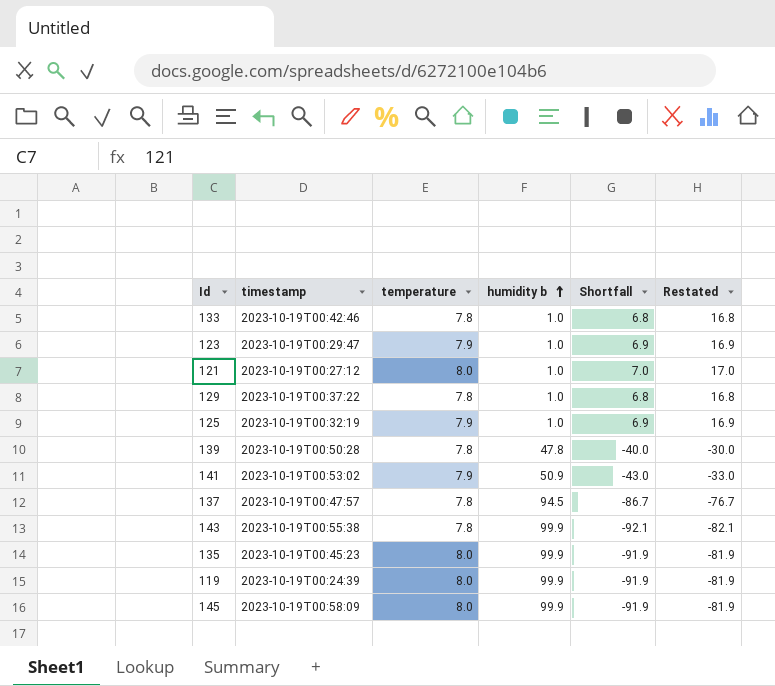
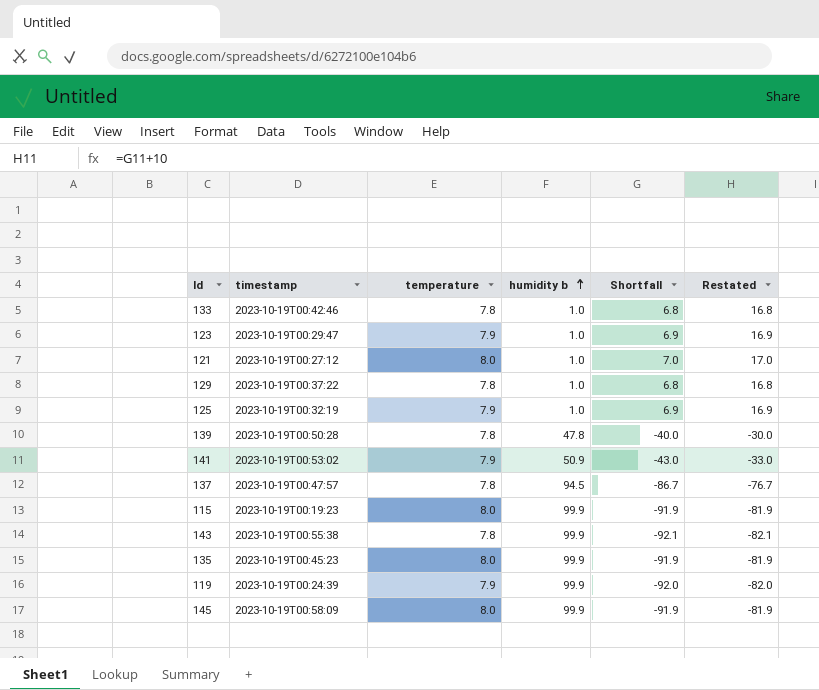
row 115: none -> 2023-10-19T00:19:23 | 8.0 | 99.9 | -91.9 | -81.9
119 | temperature: 8.0 -> 7.9
119 | Shortfall: -91.9 -> -92.0
119 | Restated: -81.9 -> -82.0

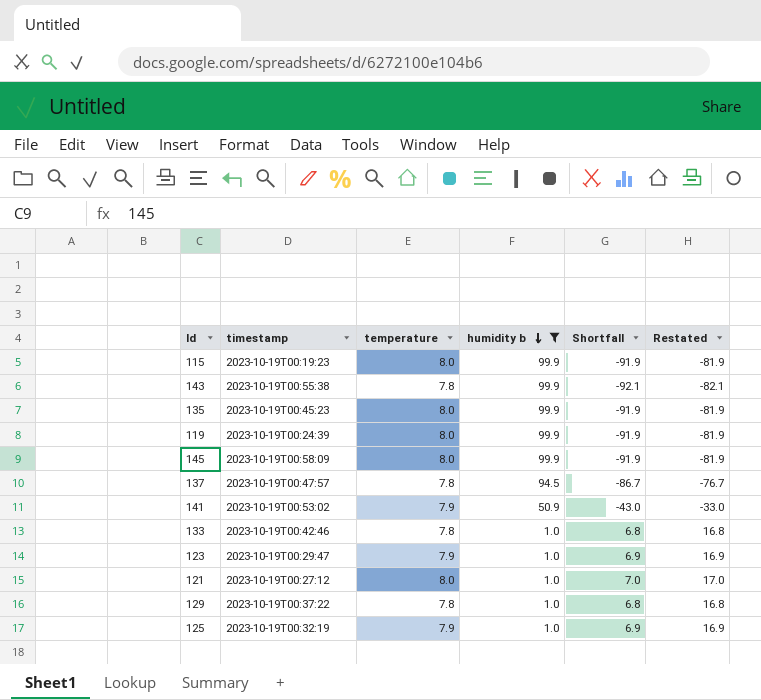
filter: none -> humidity b != 47.8
row order: humidity b ascending -> humidity b descending
119 | temperature: 7.9 -> 8.0
119 | Shortfall: -92.0 -> -91.9
119 | Restated: -82.0 -> -81.9

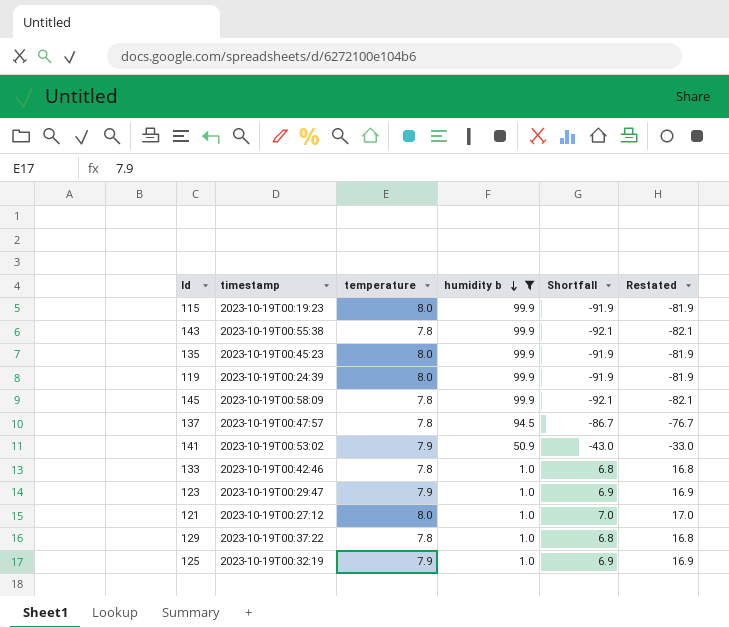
145 | temperature: 8.0 -> 7.8
145 | Shortfall: -91.9 -> -92.1
145 | Restated: -81.9 -> -82.1

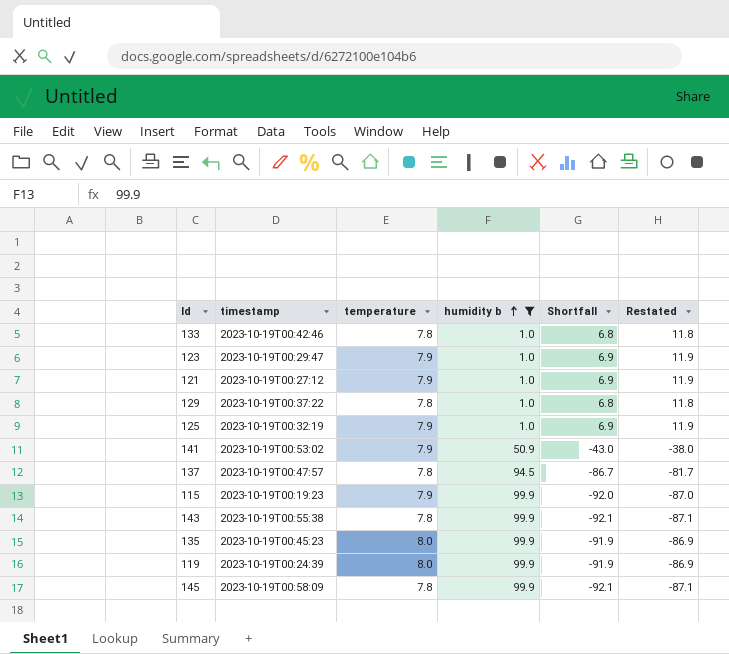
row order: humidity b descending -> humidity b ascending
column Restated | formula: [Shortfall] + 10 -> [Shortfall] + 5
121 | temperature: 8.0 -> 7.9
121 | Shortfall: 7.0 -> 6.9
115 | temperature: 8.0 -> 7.9
115 | Shortfall: -91.9 -> -92.0

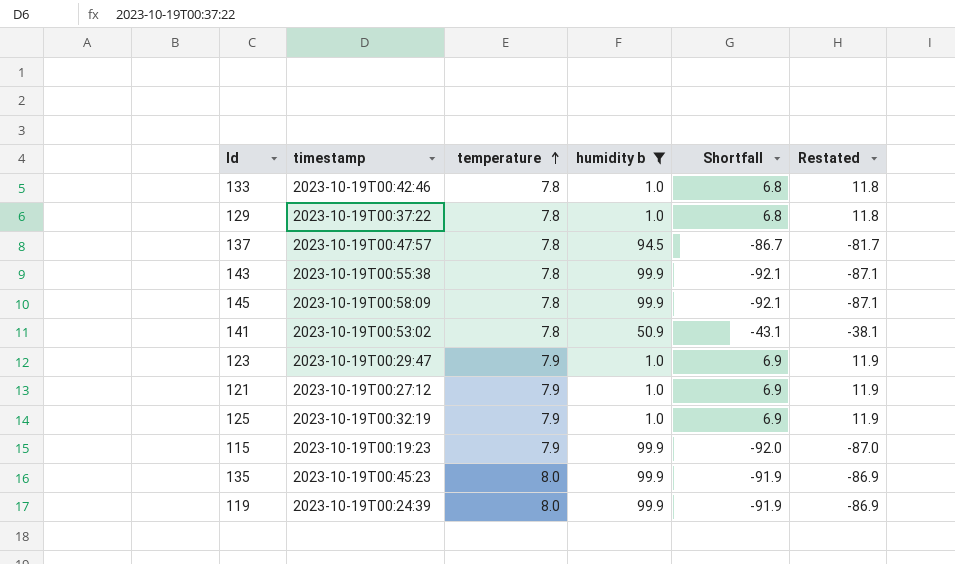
row order: humidity b ascending -> temperature ascending
141 | temperature: 7.9 -> 7.8
141 | Shortfall: -43.0 -> -43.1
141 | Restated: -38.0 -> -38.1

